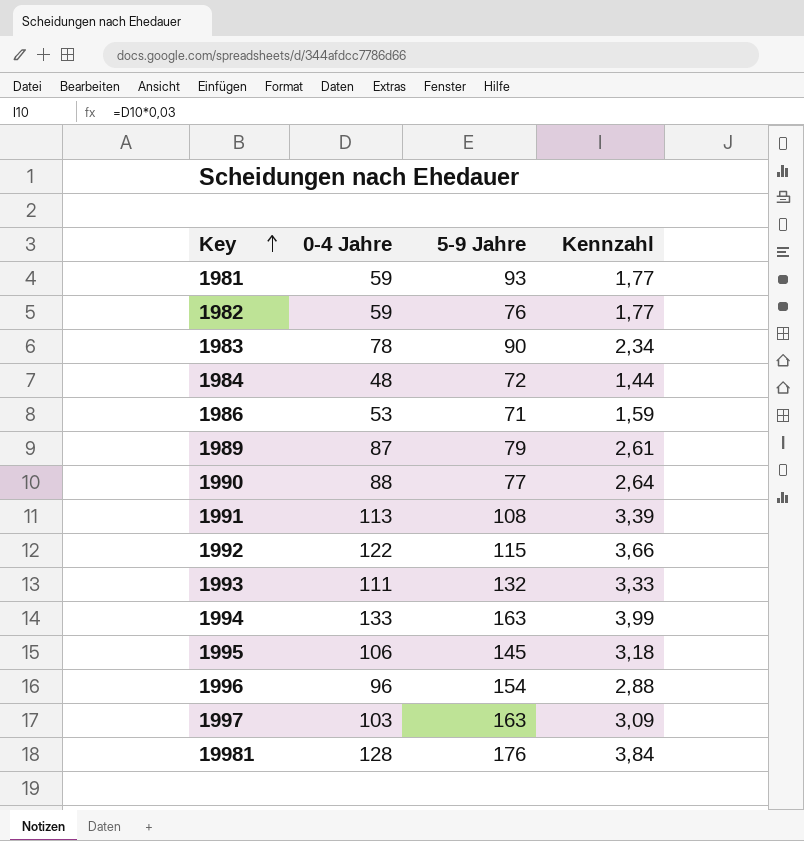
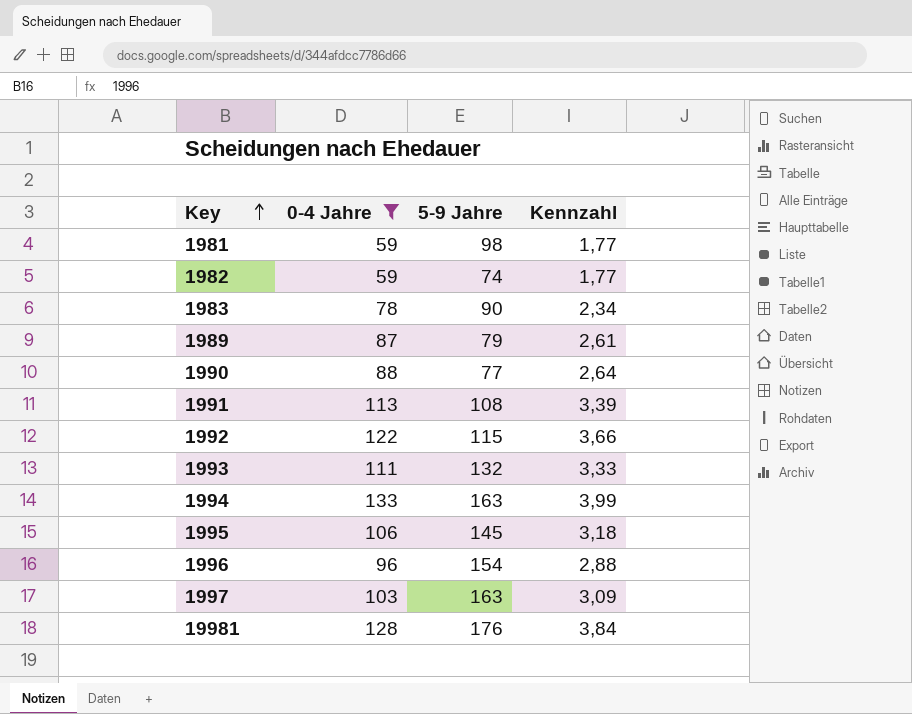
filter: none -> 0-4 Jahre >= 59
1981 | 5-9 Jahre: 93 -> 98
1982 | 5-9 Jahre: 76 -> 74

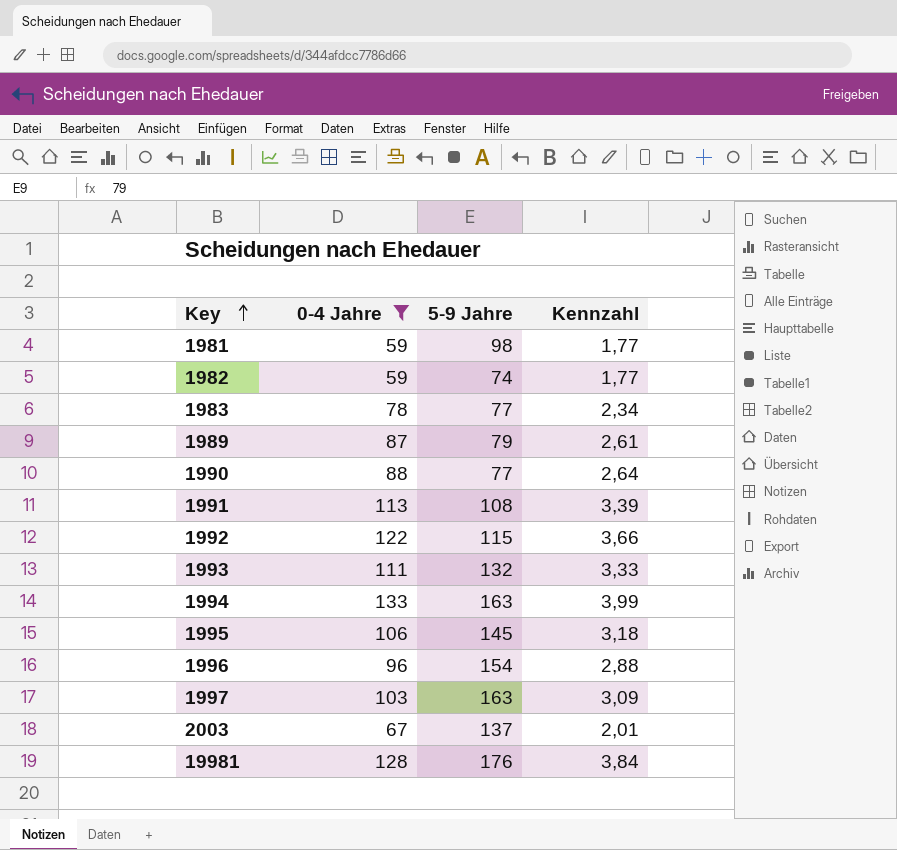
1983 | 5-9 Jahre: 90 -> 77
row 2003: none -> 67 | 137 | 2,01

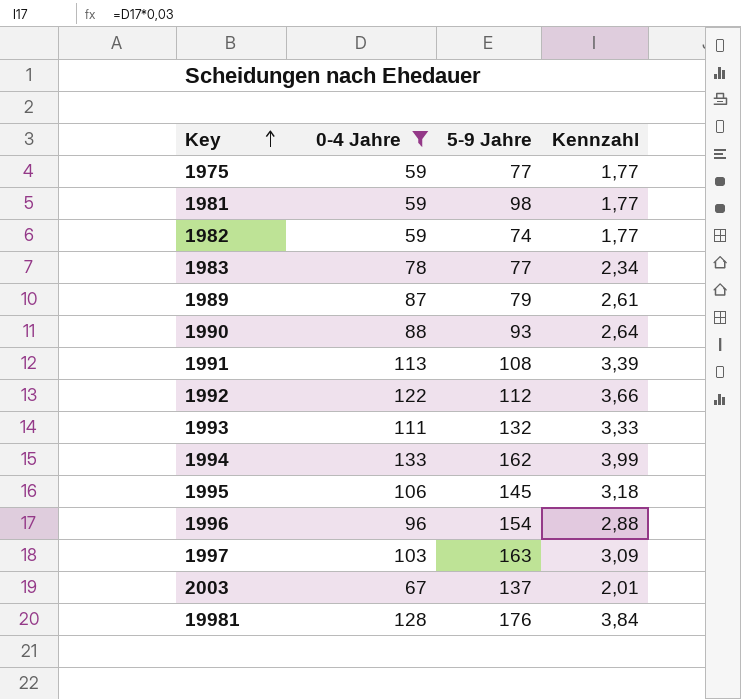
row 1975: none -> 59 | 77 | 1,77
1990 | 5-9 Jahre: 77 -> 93
1992 | 5-9 Jahre: 115 -> 112
1994 | 5-9 Jahre: 163 -> 162

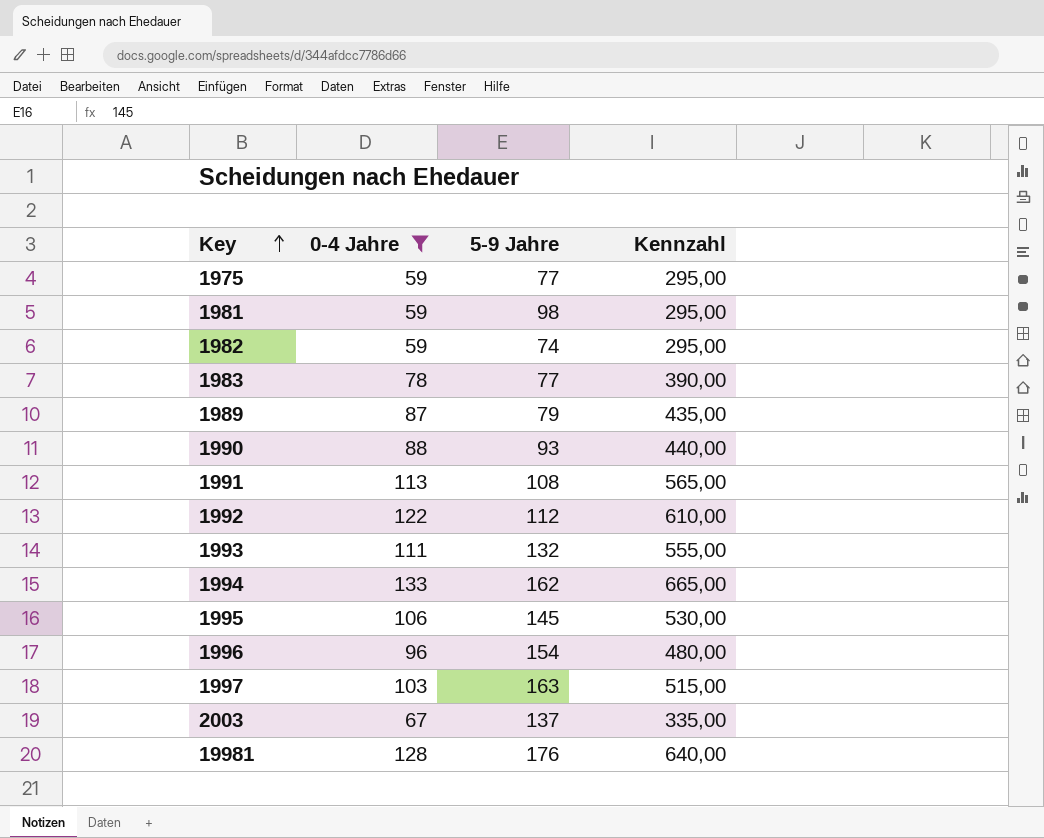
column Kennzahl | formula: [0-4 Jahre] * 0,03 -> [0-4 Jahre] * 5

